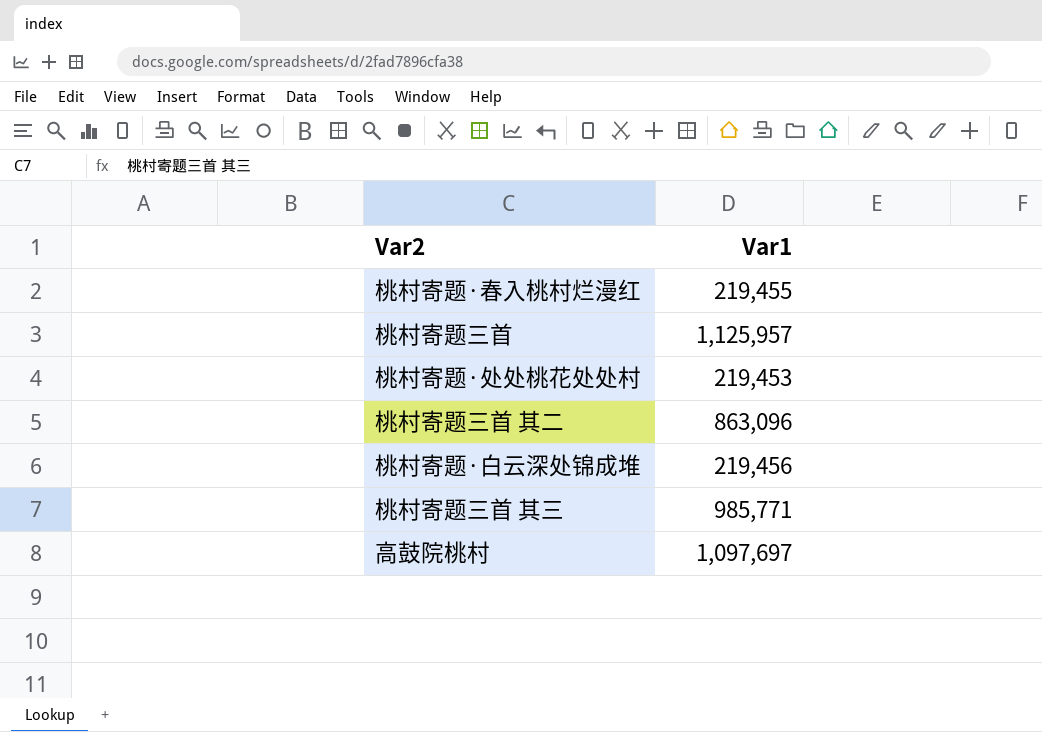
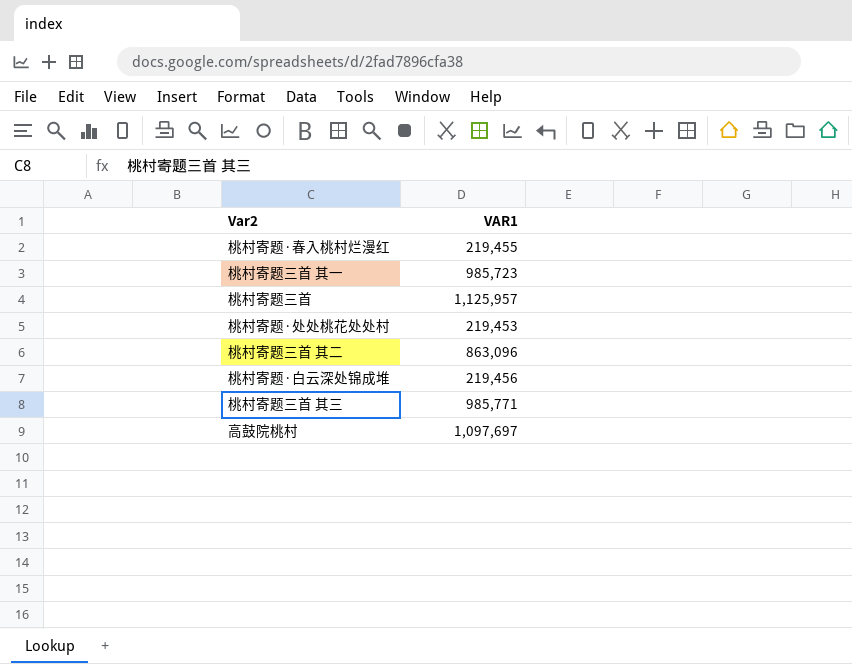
column name: Var1 -> VAR1
row 桃村寄题三首 其一: none -> 985,723

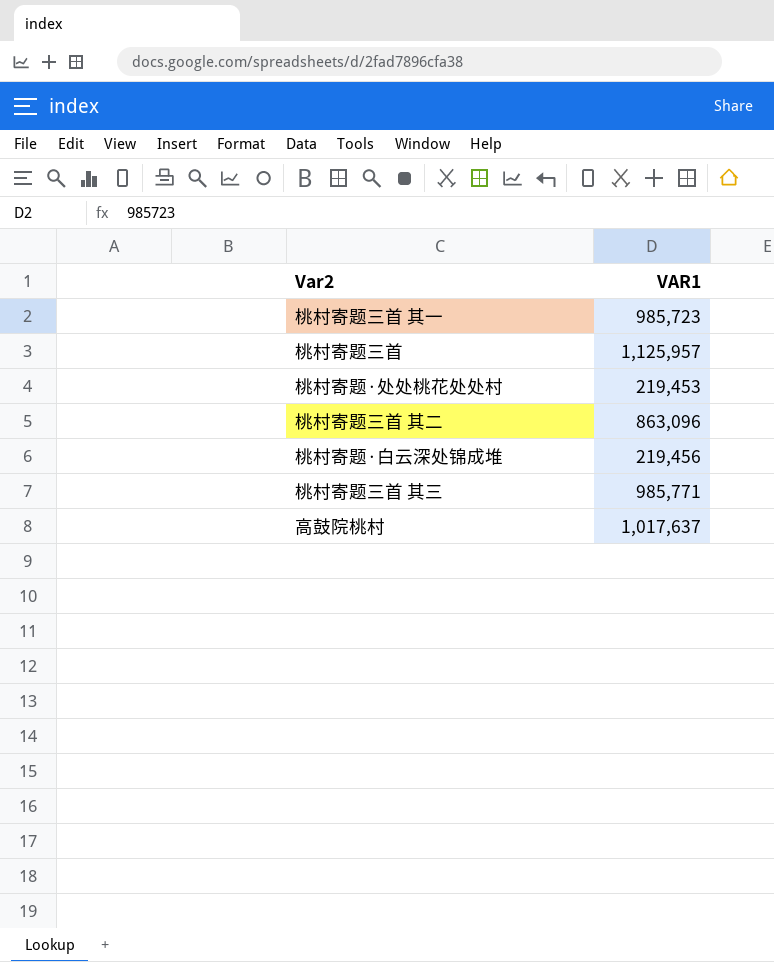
row 桃村寄题·春入桃村烂漫红: 219,455 -> none
高鼓院桃村 | VAR1: 1,097,697 -> 1,017,637

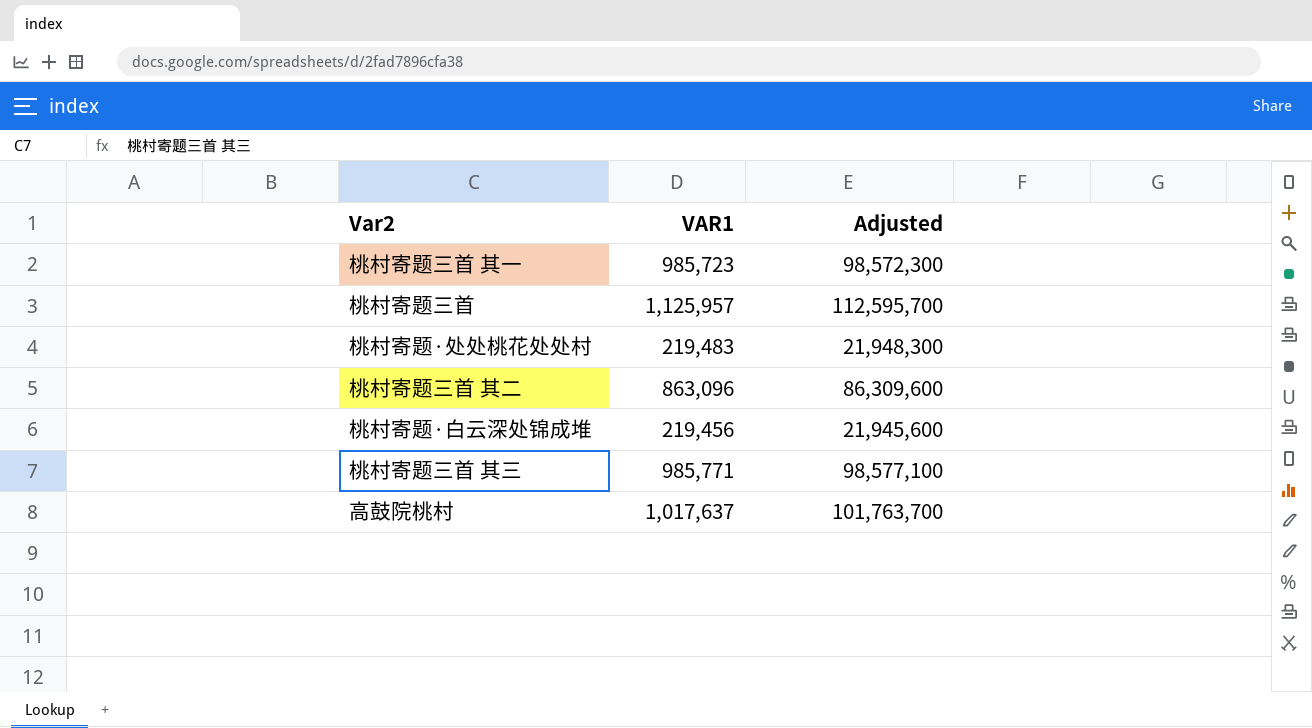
column Adjusted | formula: none -> [VAR1] * 100
桃村寄题·处处桃花处处村 | VAR1: 219,453 -> 219,483

